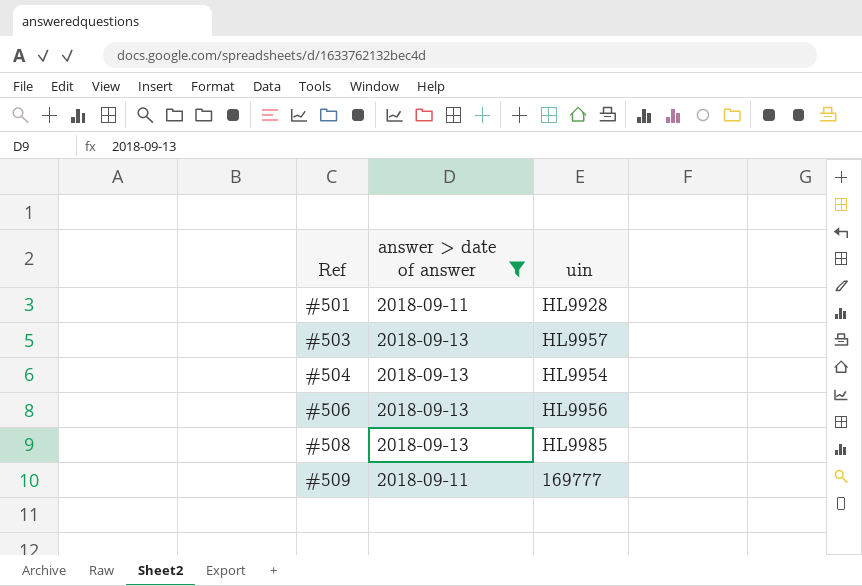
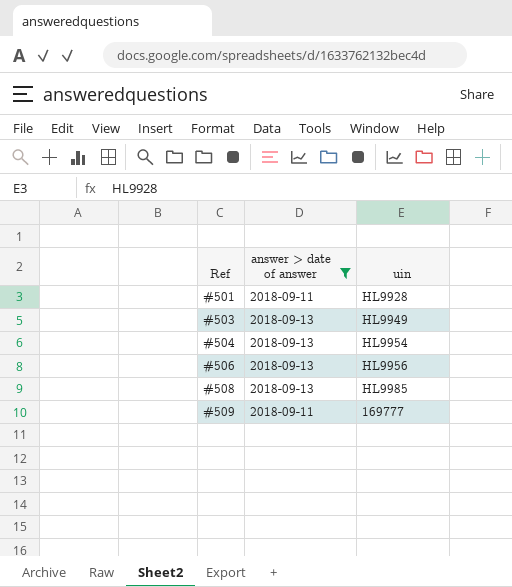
#503 | uin: HL9957 -> HL9949

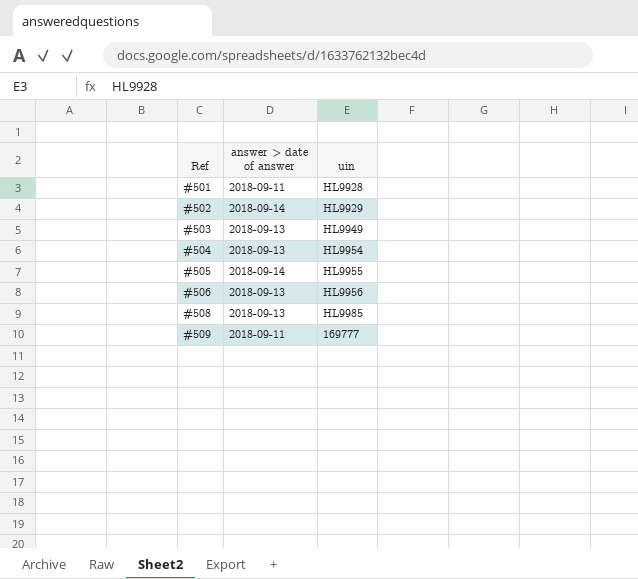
filter: answer > date of answer != 2018-09-14 -> none

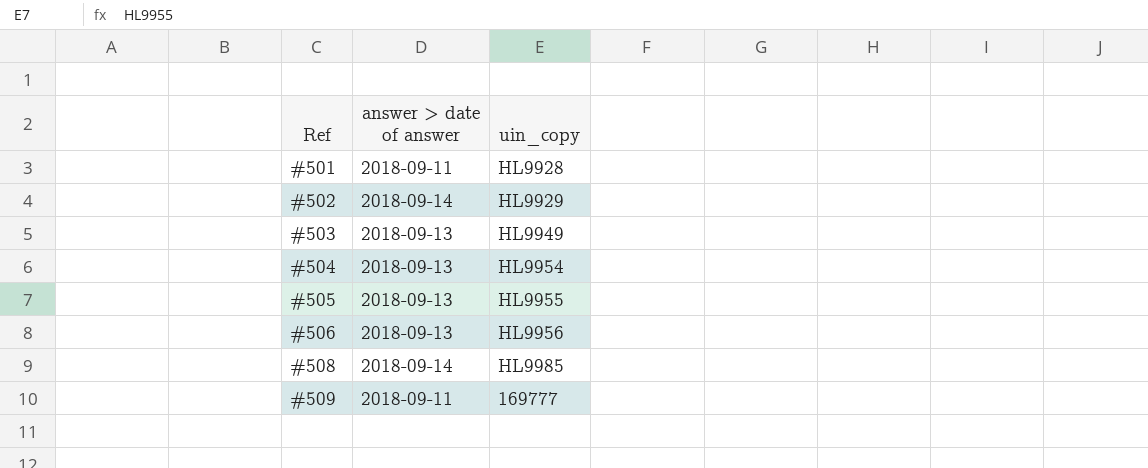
column name: uin -> uin_copy
#505 | answer > date of answer: 2018-09-14 -> 2018-09-13
#508 | answer > date of answer: 2018-09-13 -> 2018-09-14

